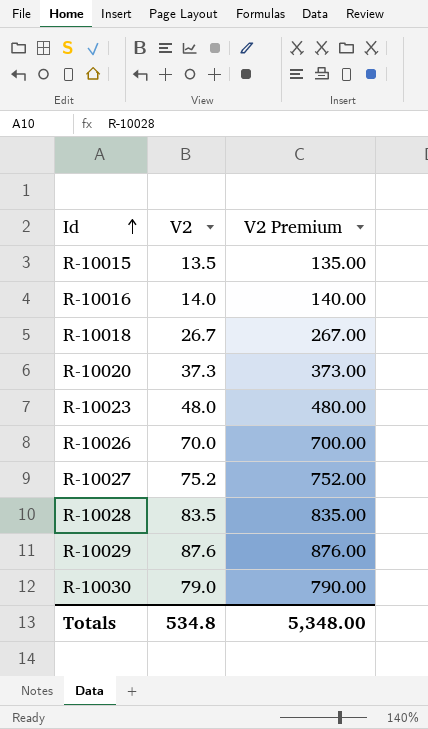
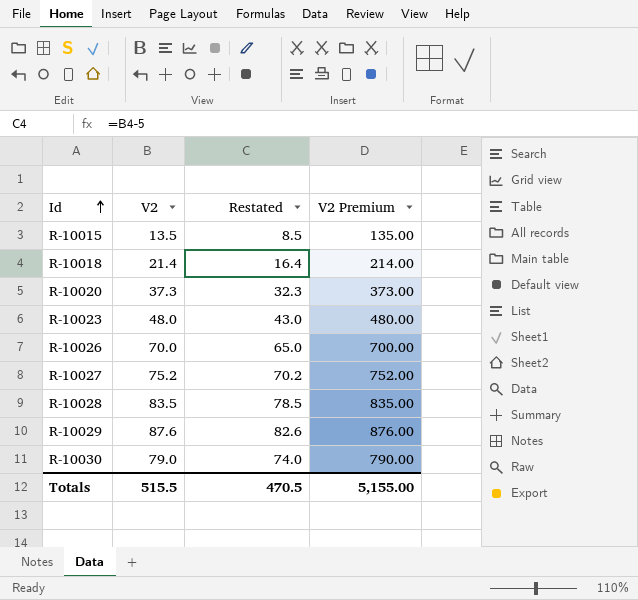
column Restated | formula: none -> [V2] - 5
row R-10016: 14.0 | 140.00 -> none
R-10018 | V2: 26.7 -> 21.4
R-10018 | V2 Premium: 267.00 -> 214.00
Totals | V2: 534.8 -> 515.5
Totals | V2 Premium: 5,348.00 -> 5,155.00

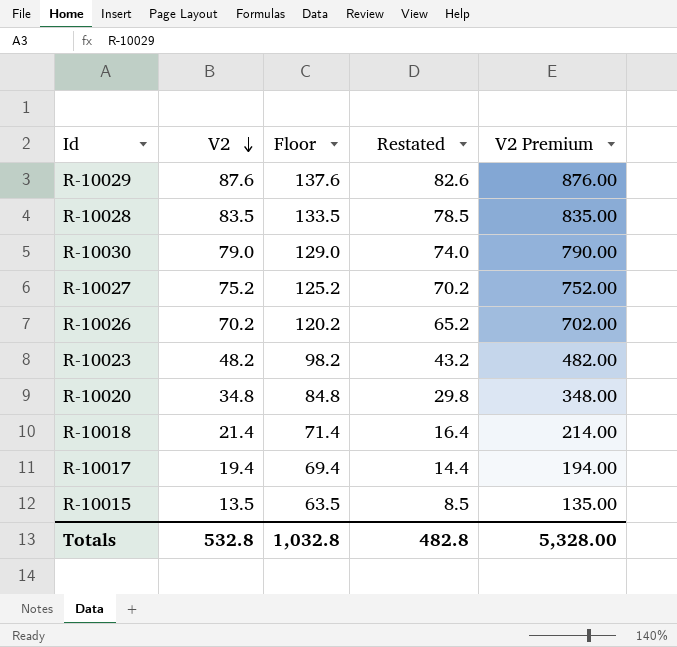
row order: Id ascending -> V2 descending
column Floor | formula: none -> [V2] + 50
R-10026 | V2: 70.0 -> 70.2
R-10026 | Restated: 65.0 -> 65.2
R-10026 | V2 Premium: 700.00 -> 702.00
R-10023 | V2: 48.0 -> 48.2
R-10023 | Restated: 43.0 -> 43.2
R-10023 | V2 Premium: 480.00 -> 482.00
R-10020 | V2: 37.3 -> 34.8
R-10020 | Restated: 32.3 -> 29.8
R-10020 | V2 Premium: 373.00 -> 348.00
row R-10017: none -> 19.4 | 69.4 | 14.4 | 194.00
Totals | V2: 515.5 -> 532.8
Totals | Restated: 470.5 -> 482.8
Totals | V2 Premium: 5,155.00 -> 5,328.00

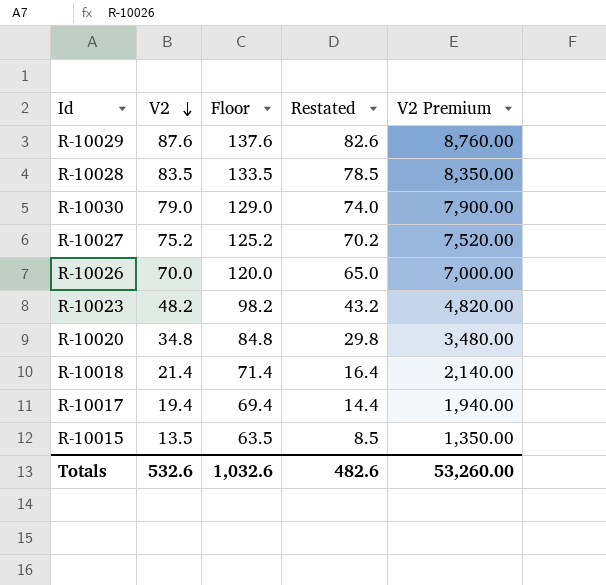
column V2 Premium | formula: [V2] * 10 -> [V2] * 100
R-10026 | V2: 70.2 -> 70.0
R-10026 | Floor: 120.2 -> 120.0
R-10026 | Restated: 65.2 -> 65.0
Totals | V2: 532.8 -> 532.6
Totals | Floor: 1,032.8 -> 1,032.6
Totals | Restated: 482.8 -> 482.6
Totals | V2 Premium: 5,328.00 -> 53,260.00

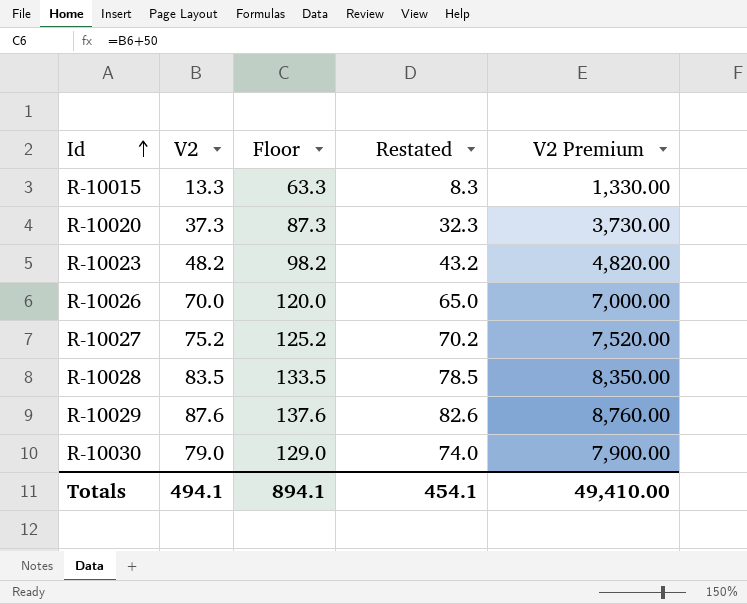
row order: V2 descending -> Id ascending
row R-10018: 21.4 | 71.4 | 16.4 | 2,140.00 -> none
row R-10017: 19.4 | 69.4 | 14.4 | 1,940.00 -> none
R-10015 | V2: 13.5 -> 13.3
R-10015 | Floor: 63.5 -> 63.3
R-10015 | Restated: 8.5 -> 8.3
R-10015 | V2 Premium: 1,350.00 -> 1,330.00
R-10020 | V2: 34.8 -> 37.3
R-10020 | Floor: 84.8 -> 87.3
R-10020 | Restated: 29.8 -> 32.3
R-10020 | V2 Premium: 3,480.00 -> 3,730.00
Totals | V2: 532.6 -> 494.1
Totals | Floor: 1,032.6 -> 894.1
Totals | Restated: 482.6 -> 454.1
Totals | V2 Premium: 53,260.00 -> 49,410.00

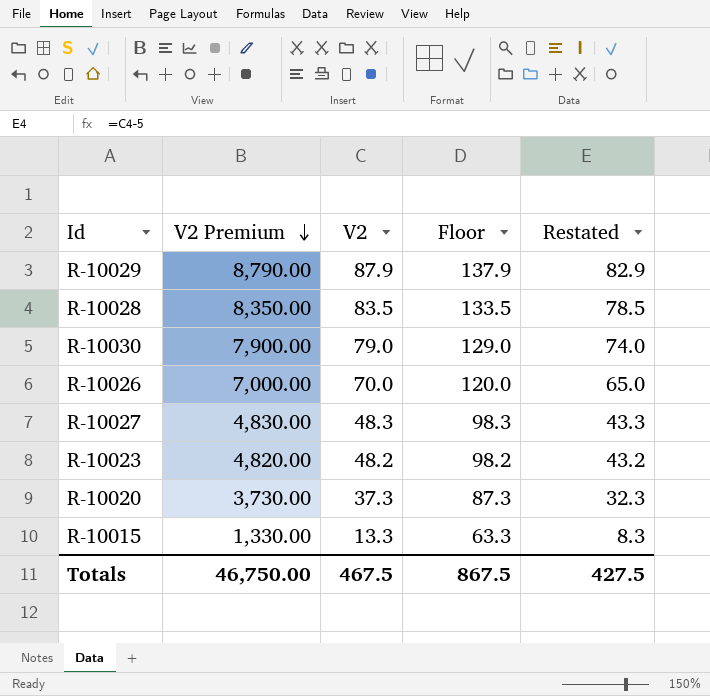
row order: Id ascending -> V2 Premium descending
column V2 Premium | position: 5 -> 2
R-10029 | V2 Premium: 8,760.00 -> 8,790.00
R-10029 | V2: 87.6 -> 87.9
R-10029 | Floor: 137.6 -> 137.9
R-10029 | Restated: 82.6 -> 82.9
R-10027 | V2 Premium: 7,520.00 -> 4,830.00
R-10027 | V2: 75.2 -> 48.3
R-10027 | Floor: 125.2 -> 98.3
R-10027 | Restated: 70.2 -> 43.3
Totals | V2 Premium: 49,410.00 -> 46,750.00
Totals | V2: 494.1 -> 467.5
Totals | Floor: 894.1 -> 867.5
Totals | Restated: 454.1 -> 427.5

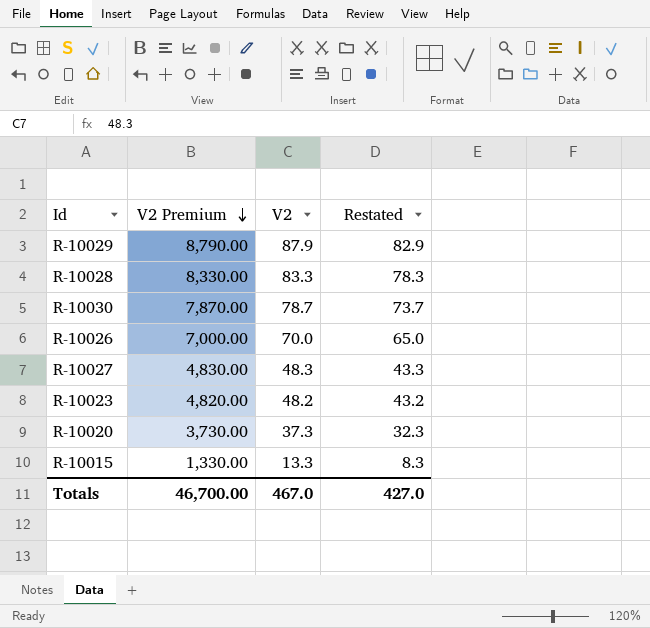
column Floor | formula: [V2] + 50 -> none
R-10028 | V2 Premium: 8,350.00 -> 8,330.00
R-10028 | V2: 83.5 -> 83.3
R-10028 | Restated: 78.5 -> 78.3
R-10030 | V2 Premium: 7,900.00 -> 7,870.00
R-10030 | V2: 79.0 -> 78.7
R-10030 | Restated: 74.0 -> 73.7
Totals | V2 Premium: 46,750.00 -> 46,700.00
Totals | V2: 467.5 -> 467.0
Totals | Restated: 427.5 -> 427.0

